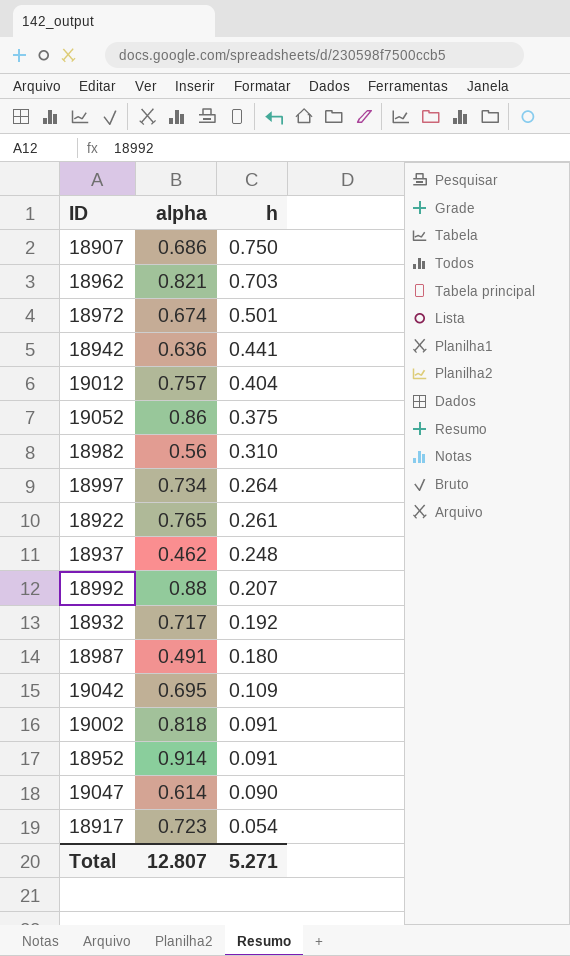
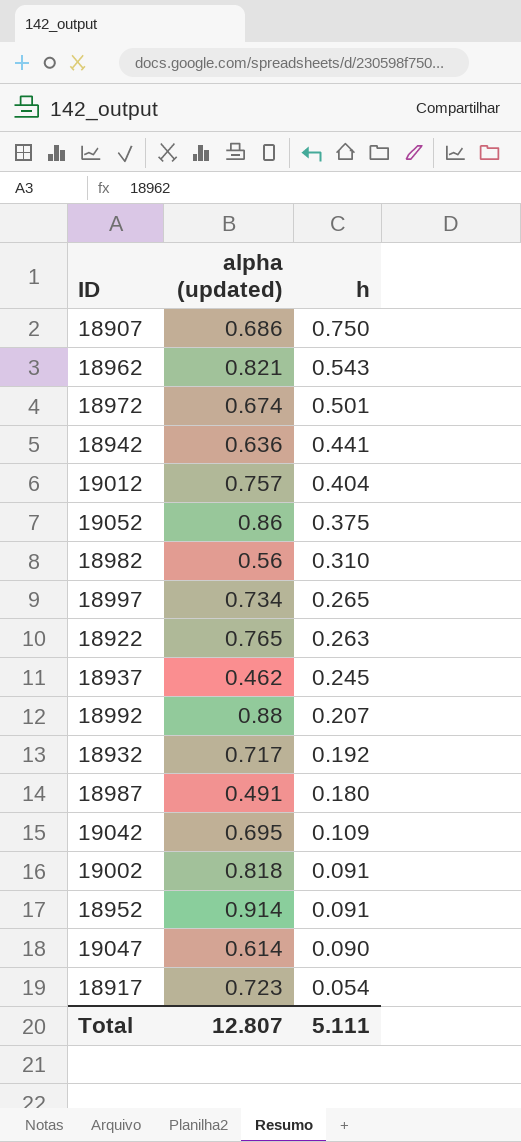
column name: alpha -> alpha (updated)
18962 | h: 0.703 -> 0.543
18997 | h: 0.264 -> 0.265
18922 | h: 0.261 -> 0.263
18937 | h: 0.248 -> 0.245
Total | h: 5.271 -> 5.111

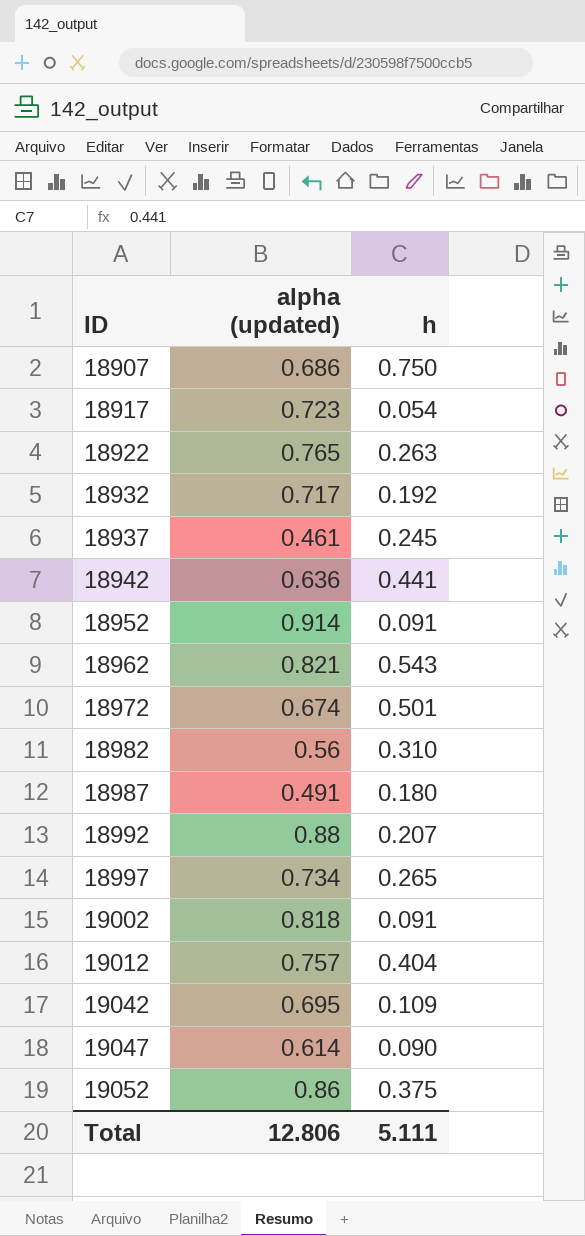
row order: h descending -> ID ascending
18937 | alpha (updated): 0.462 -> 0.461
Total | alpha (updated): 12.807 -> 12.806

